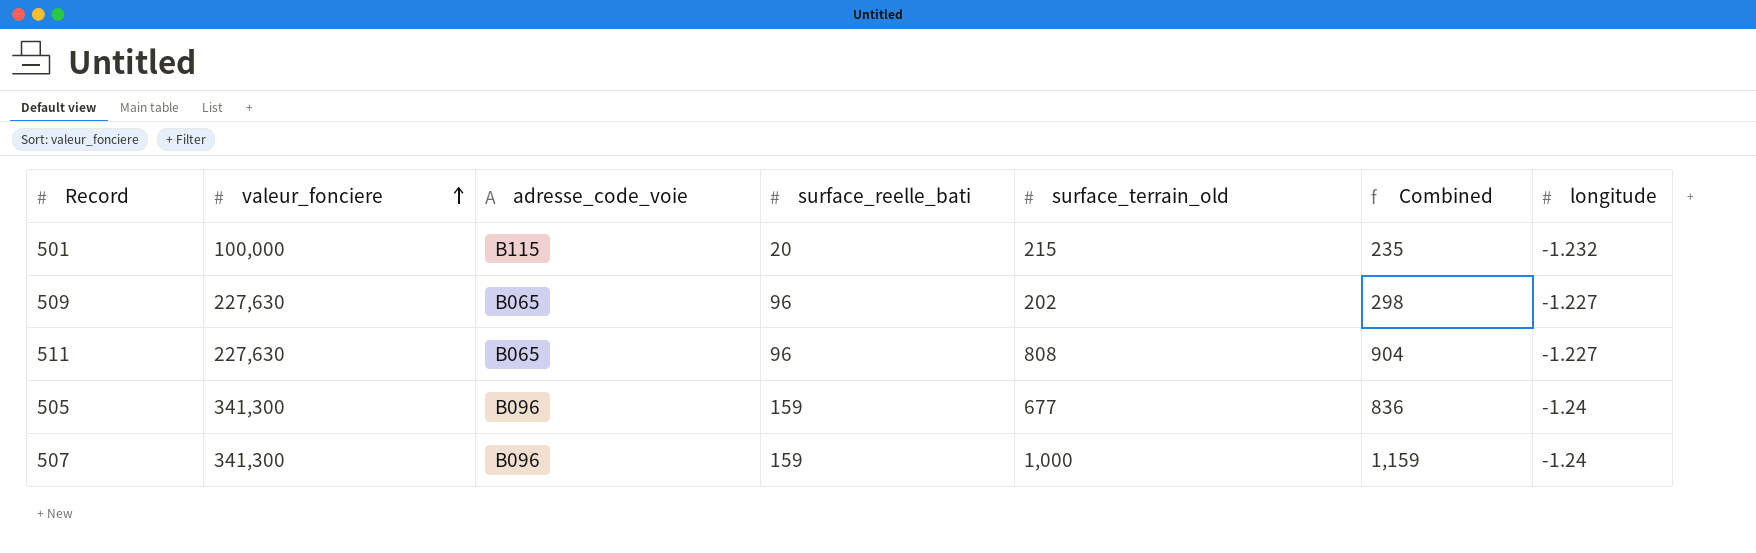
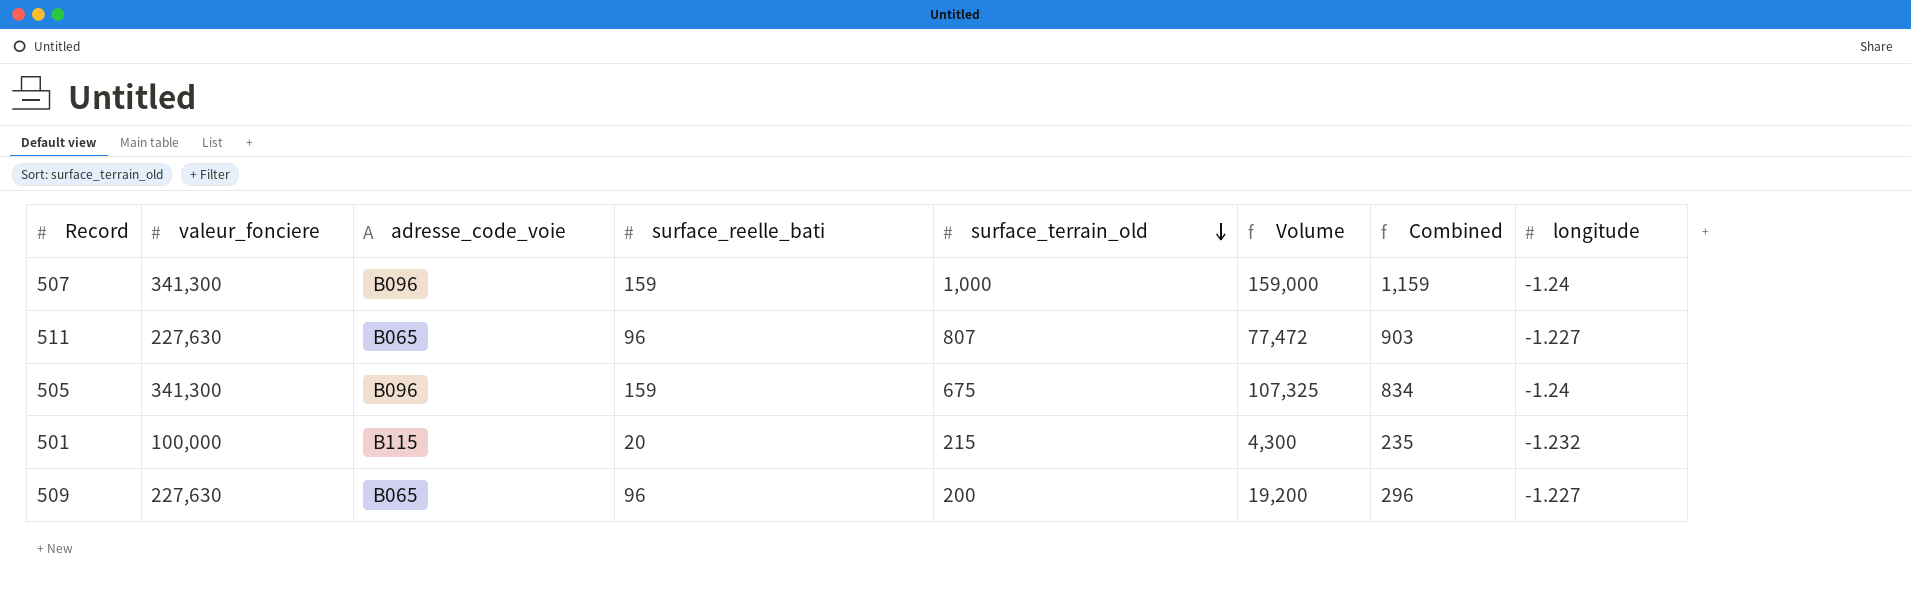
row order: valeur_fonciere ascending -> surface_terrain_old descending
column Volume | formula: none -> [surface_reelle_bati] * [surface_terrain_old]
511 | surface_terrain_old: 808 -> 807
511 | Combined: 904 -> 903
505 | surface_terrain_old: 677 -> 675
505 | Combined: 836 -> 834
509 | surface_terrain_old: 202 -> 200
509 | Combined: 298 -> 296

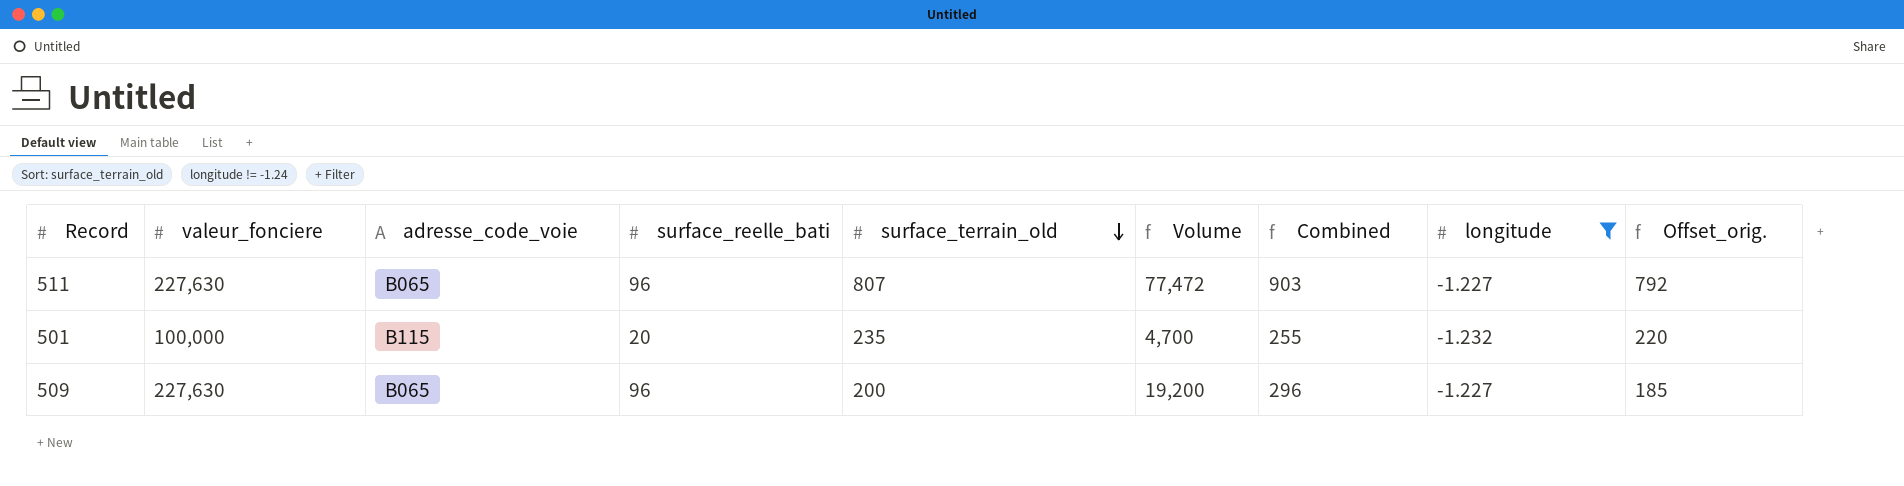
filter: none -> longitude != -1.24
column Offset_orig. | formula: none -> [surface_terrain_old] - 15
501 | surface_terrain_old: 215 -> 235
501 | Volume: 4,300 -> 4,700
501 | Combined: 235 -> 255

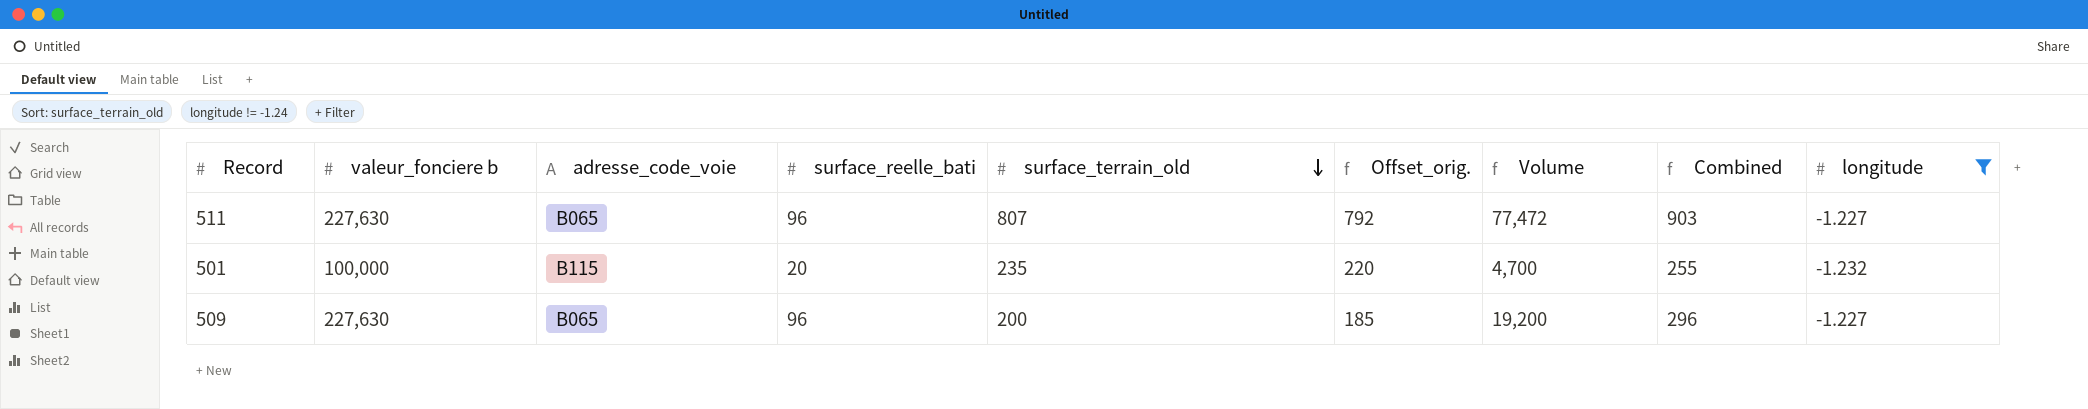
column name: valeur_fonciere -> valeur_fonciere b
column Offset_orig. | position: 9 -> 6

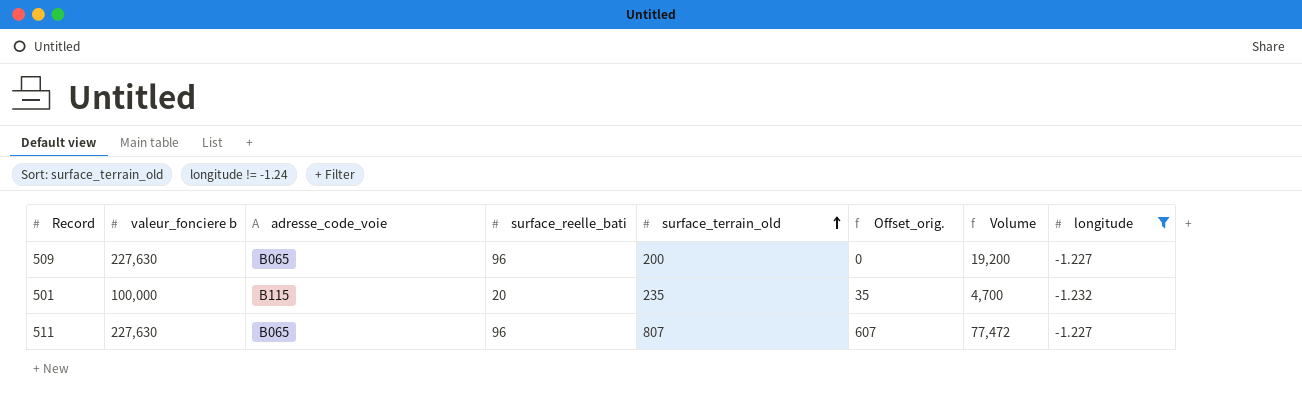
row order: surface_terrain_old descending -> surface_terrain_old ascending
column Combined | formula: [surface_reelle_bati] + [surface_terrain_old] -> none
column Offset_orig. | formula: [surface_terrain_old] - 15 -> [surface_terrain_old] - 200

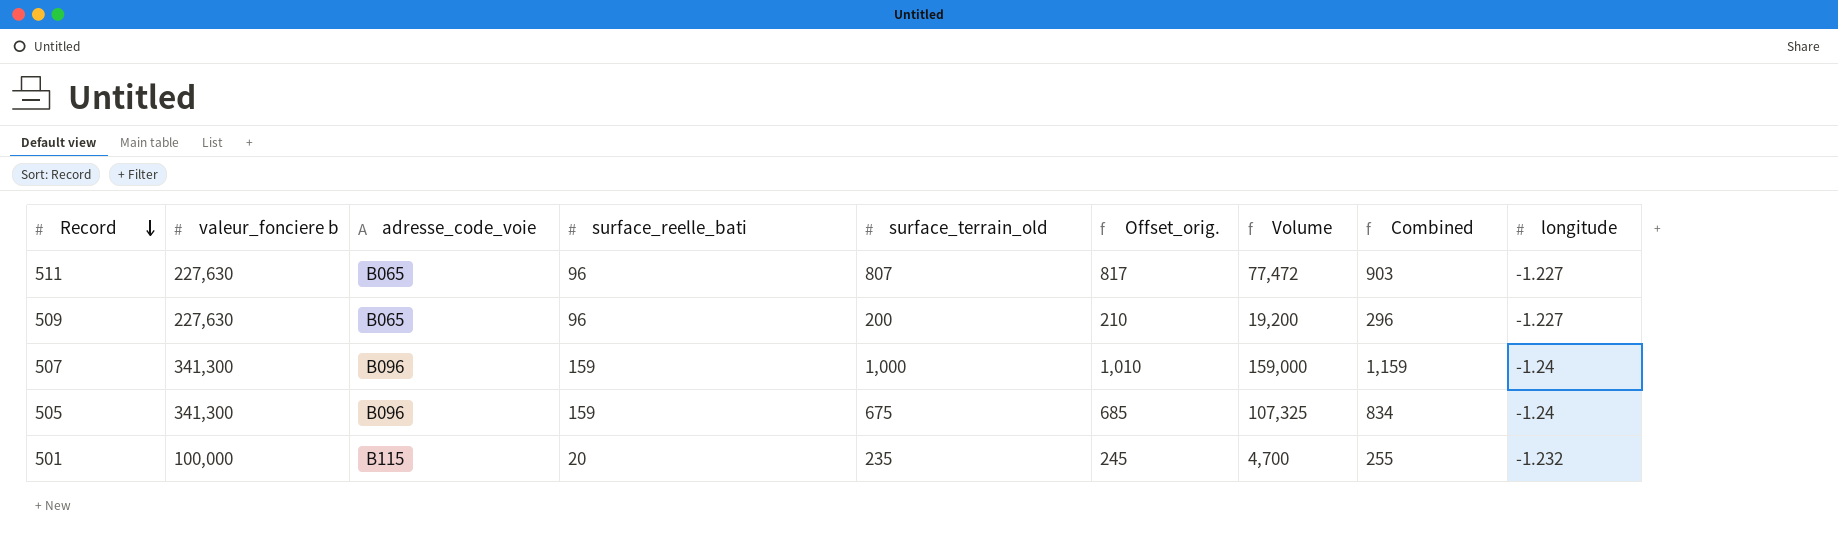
filter: longitude != -1.24 -> none
row order: surface_terrain_old ascending -> Record descending
column Offset_orig. | formula: [surface_terrain_old] - 200 -> [surface_terrain_old] + 10
column Combined | formula: none -> [surface_reelle_bati] + [surface_terrain_old]

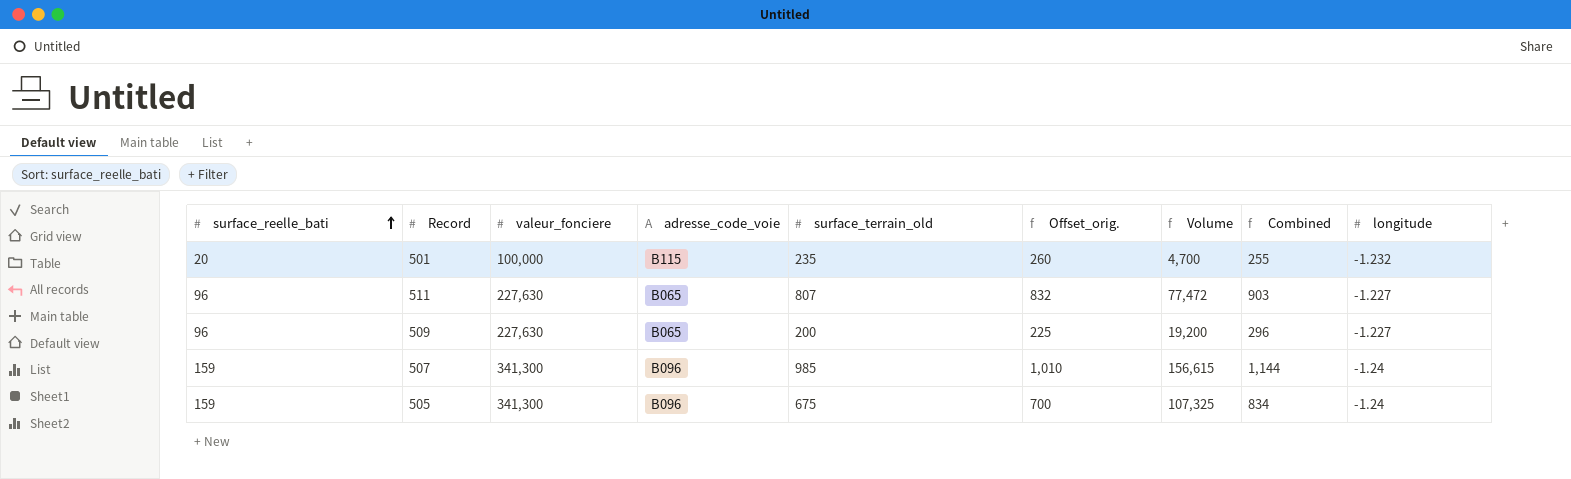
row order: Record descending -> surface_reelle_bati ascending
column surface_reelle_bati | position: 4 -> 1
column name: valeur_fonciere b -> valeur_fonciere
column Offset_orig. | formula: [surface_terrain_old] + 10 -> [surface_terrain_old] + 25
507 | surface_terrain_old: 1,000 -> 985
507 | Volume: 159,000 -> 156,615
507 | Combined: 1,159 -> 1,144

